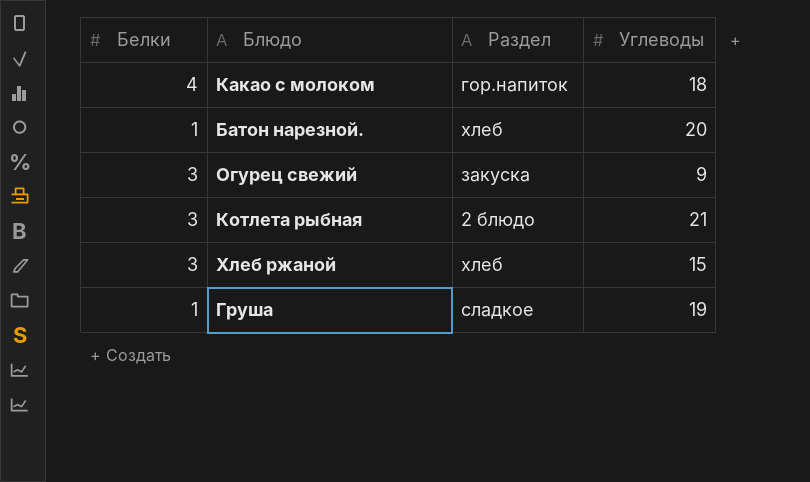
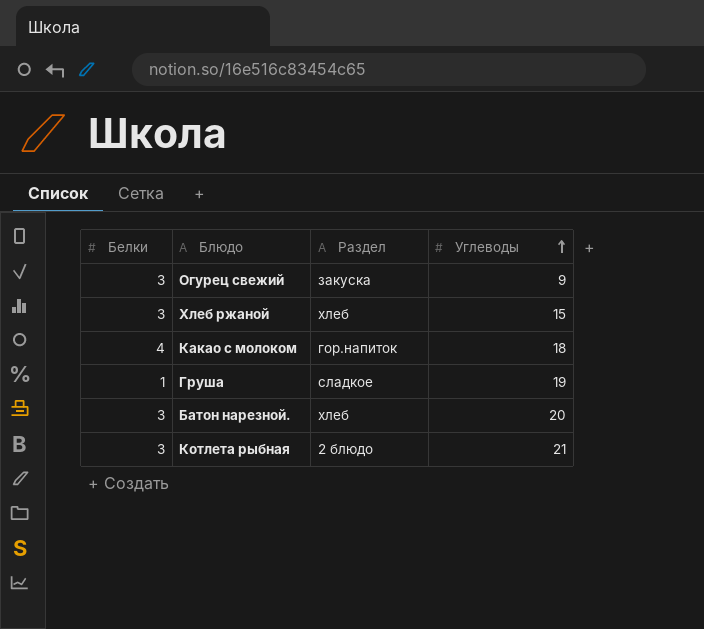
row order: none -> Углеводы ascending
Батон нарезной. | Белки: 1 -> 3

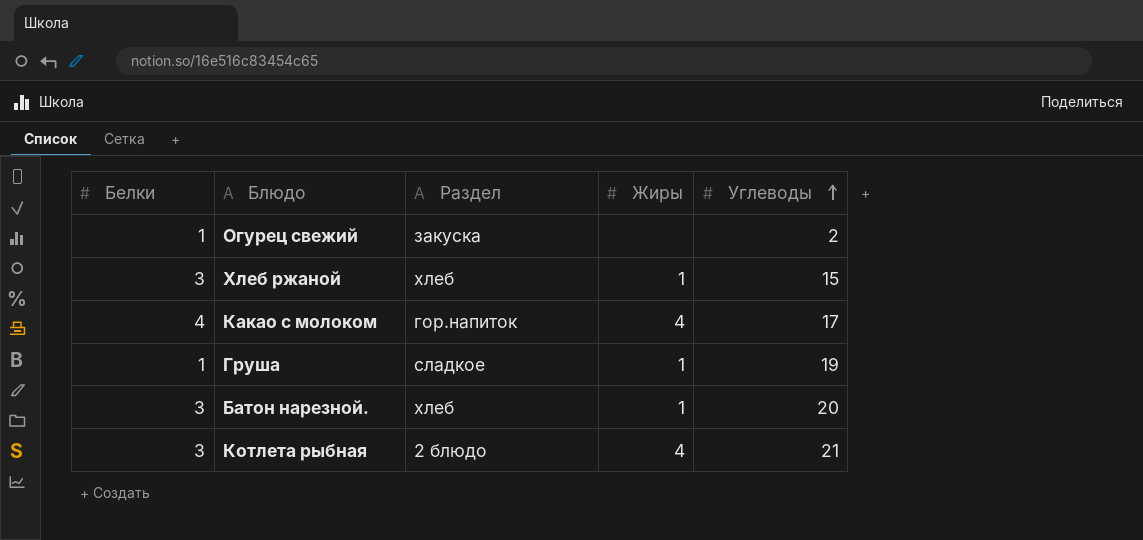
column Жиры | position: none -> 4
Огурец свежий | Белки: 3 -> 1
Огурец свежий | Углеводы: 9 -> 2
Какао с молоком | Углеводы: 18 -> 17

